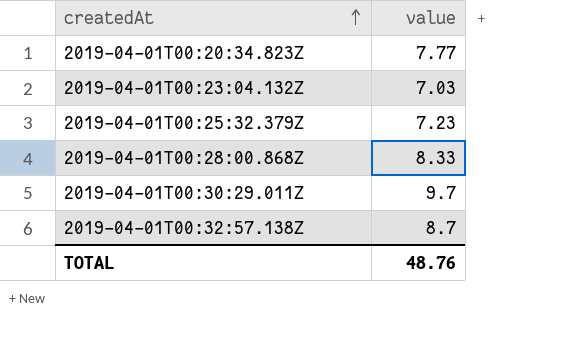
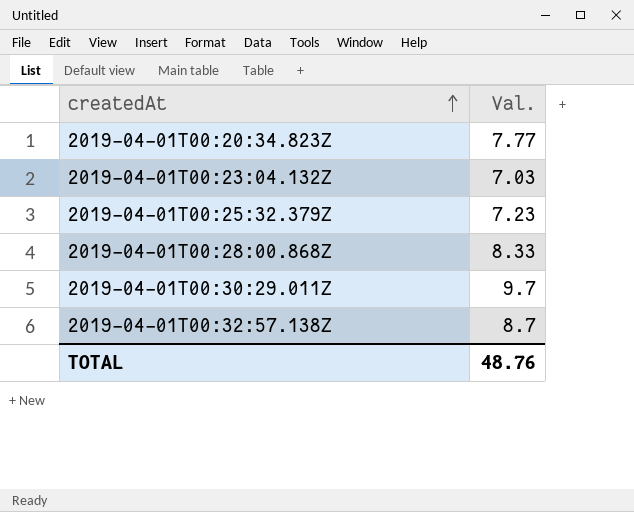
column name: value -> Val.

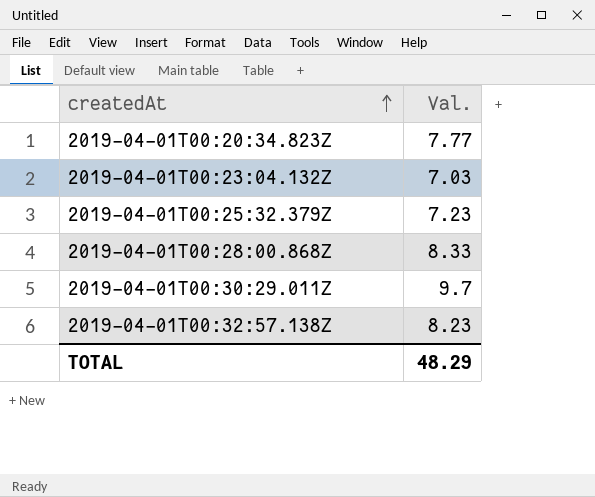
2019-04-01T00:32:57.138Z | Val.: 8.7 -> 8.23
TOTAL | Val.: 48.76 -> 48.29

